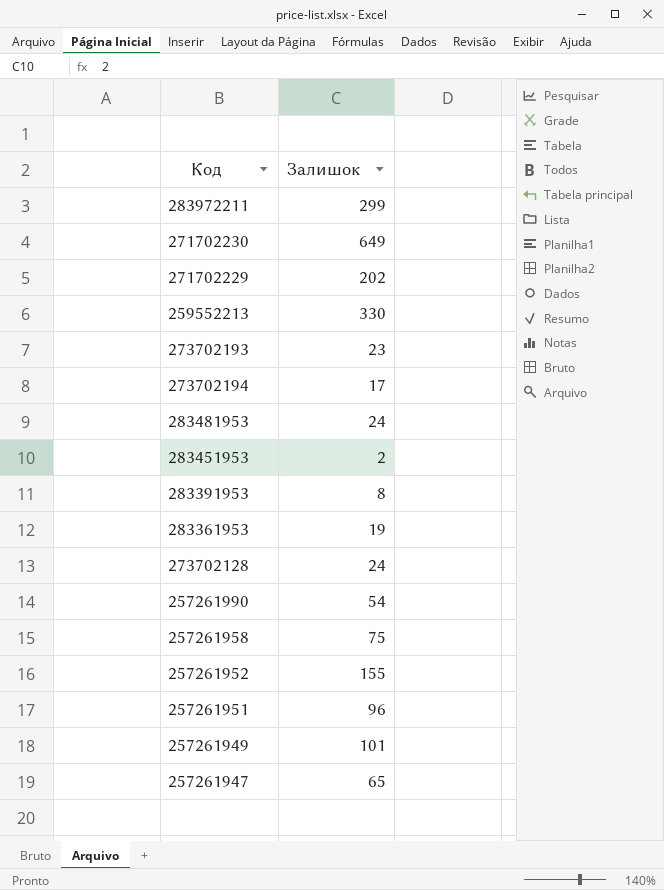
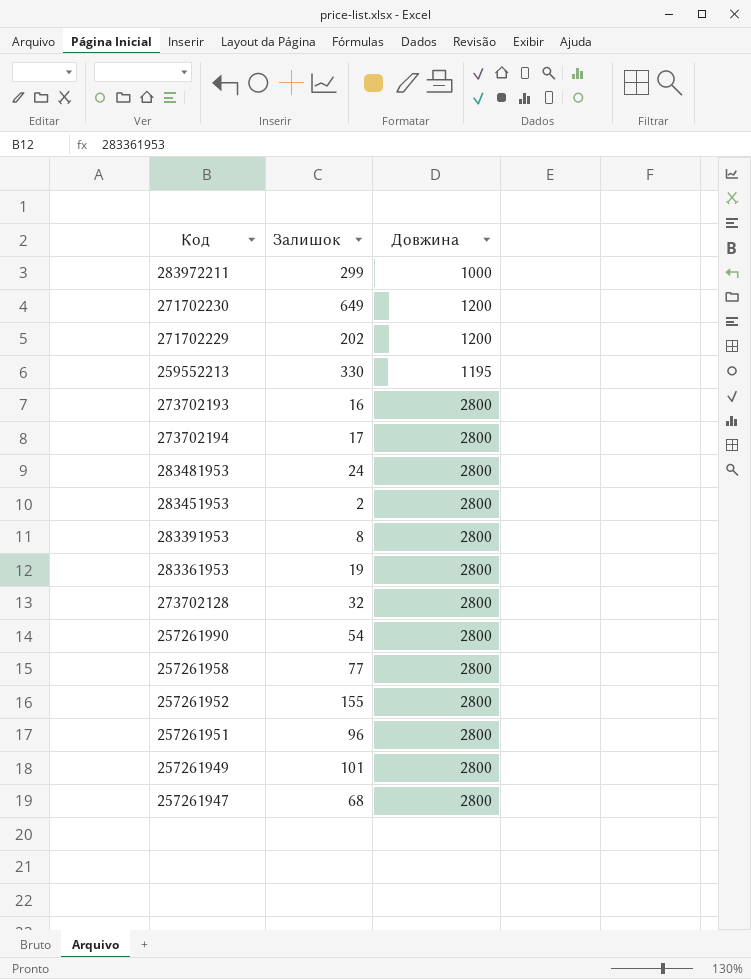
column Довжина | position: none -> 3
273702193 | Залишок: 23 -> 16
273702128 | Залишок: 24 -> 32
257261958 | Залишок: 75 -> 77
257261947 | Залишок: 65 -> 68

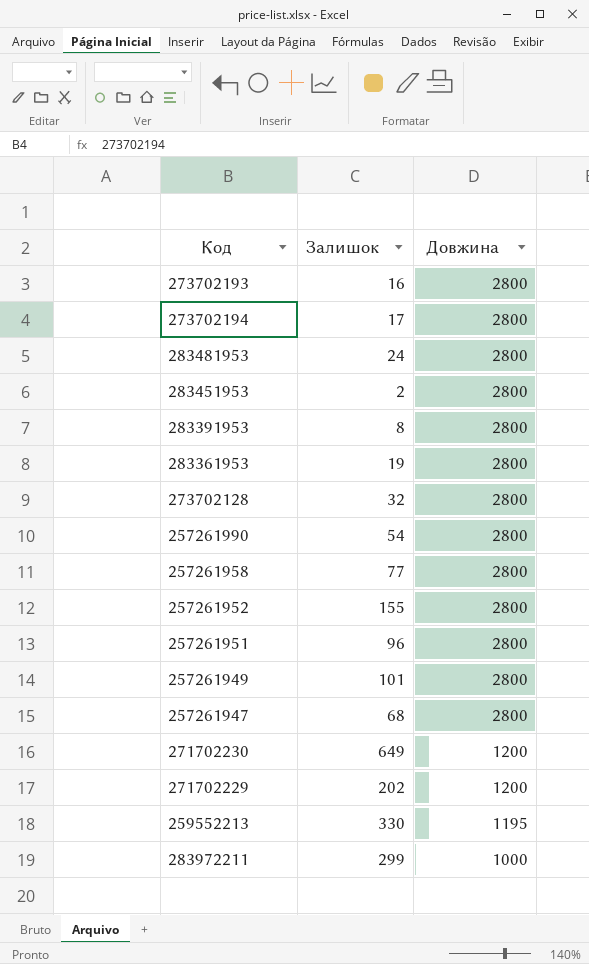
row order: none -> Довжина descending

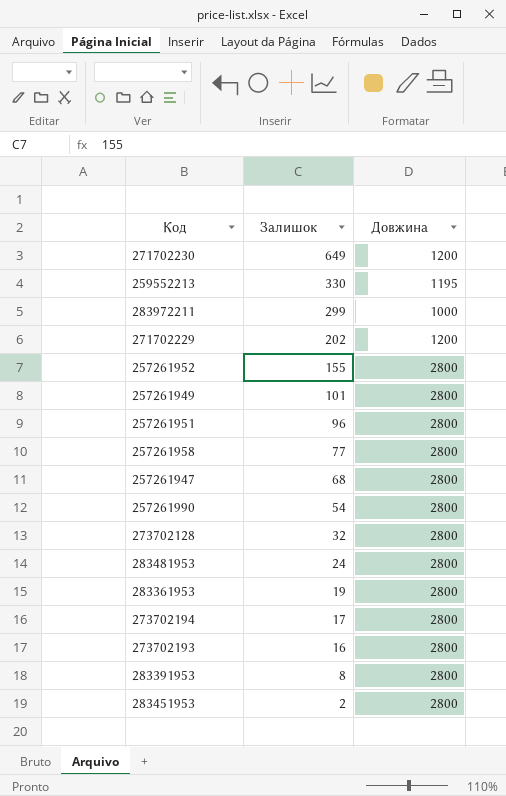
row order: Довжина descending -> Залишок descending

